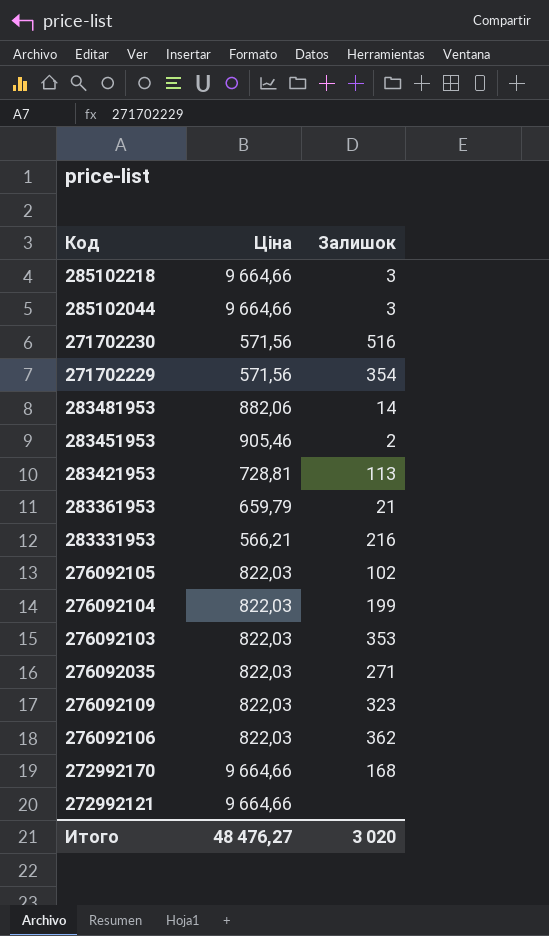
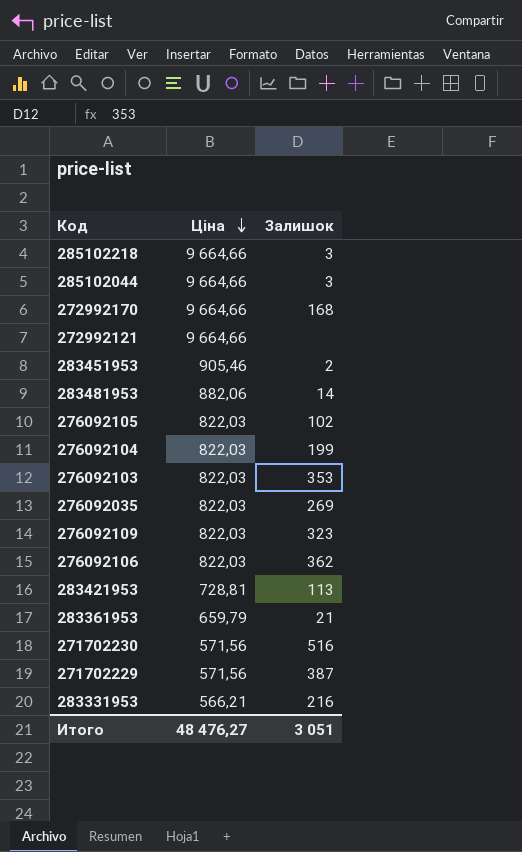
row order: none -> Ціна descending
276092035 | Залишок: 271 -> 269
271702229 | Залишок: 354 -> 387
Итого | Залишок: 3 020 -> 3 051

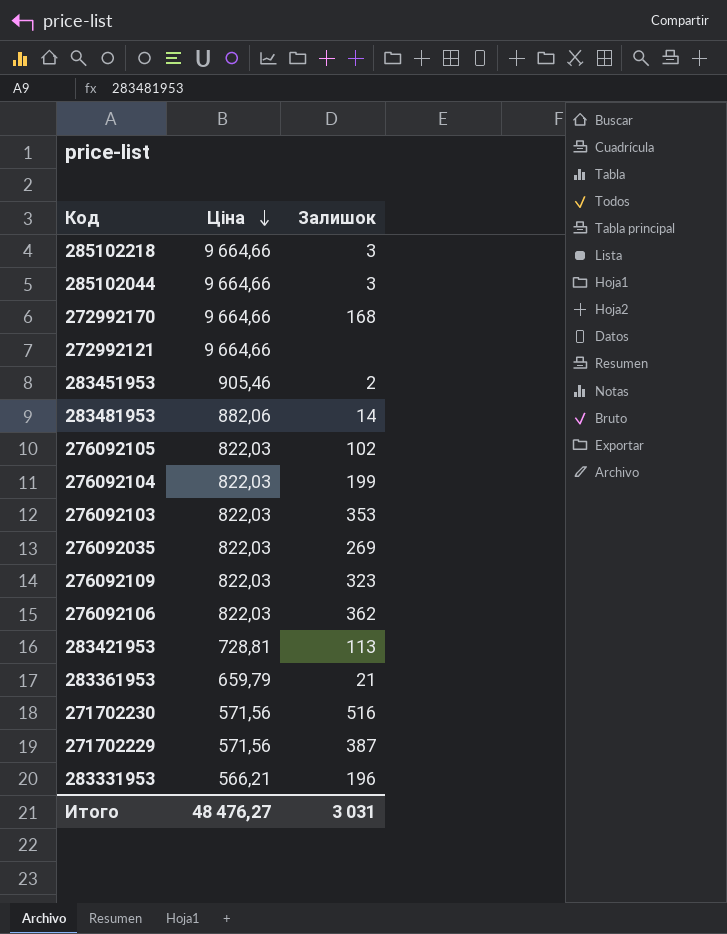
283331953 | Залишок: 216 -> 196
Итого | Залишок: 3 051 -> 3 031

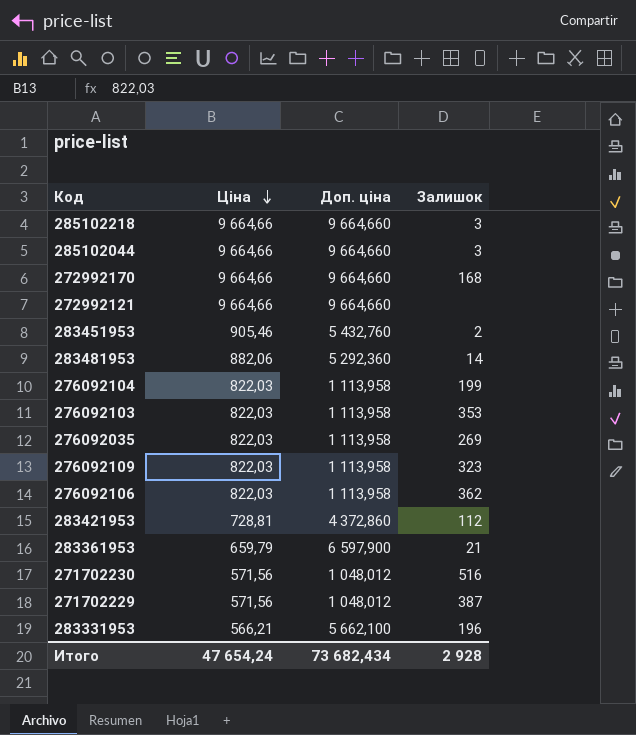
column Доп. ціна | position: none -> 3
row 276092105: 822,03 | 102 -> none
283421953 | Залишок: 113 -> 112
Итого | Ціна: 48 476,27 -> 47 654,24
Итого | Залишок: 3 031 -> 2 928

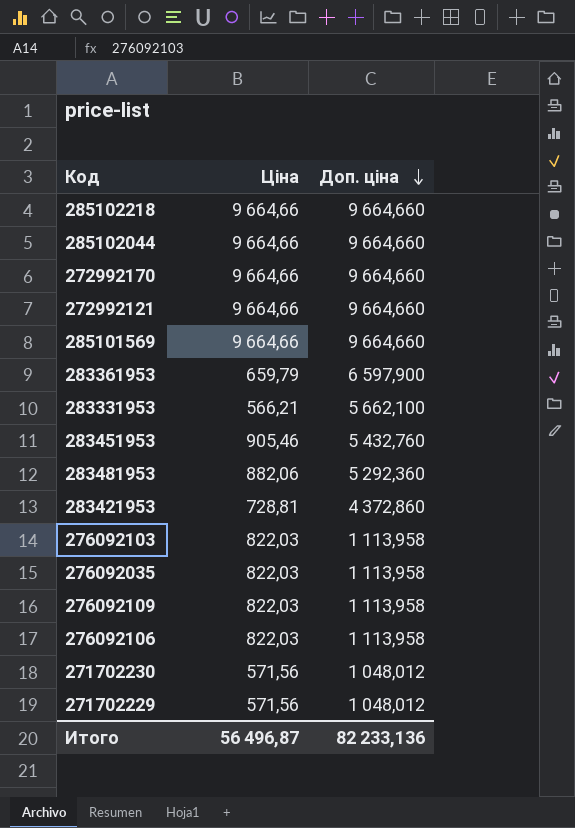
row order: Ціна descending -> Доп. ціна descending
column Залишок | position: 4 -> none
row 276092104: 822,03 | 1 113,958 | 199 -> none
row 285101569: none -> 9 664,66 | 9 664,660
Итого | Ціна: 47 654,24 -> 56 496,87
Итого | Доп. ціна: 73 682,434 -> 82 233,136

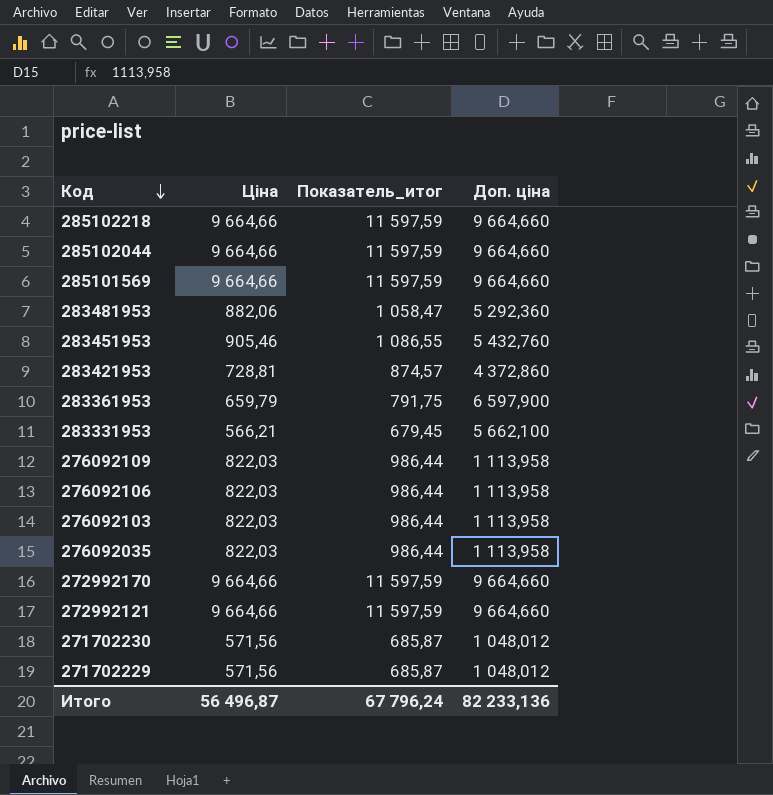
row order: Доп. ціна descending -> Код descending
column Показатель_итог | formula: none -> [Ціна] * 1,2

